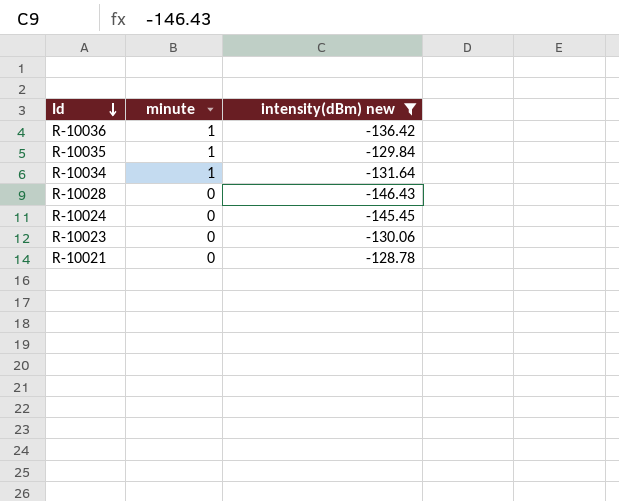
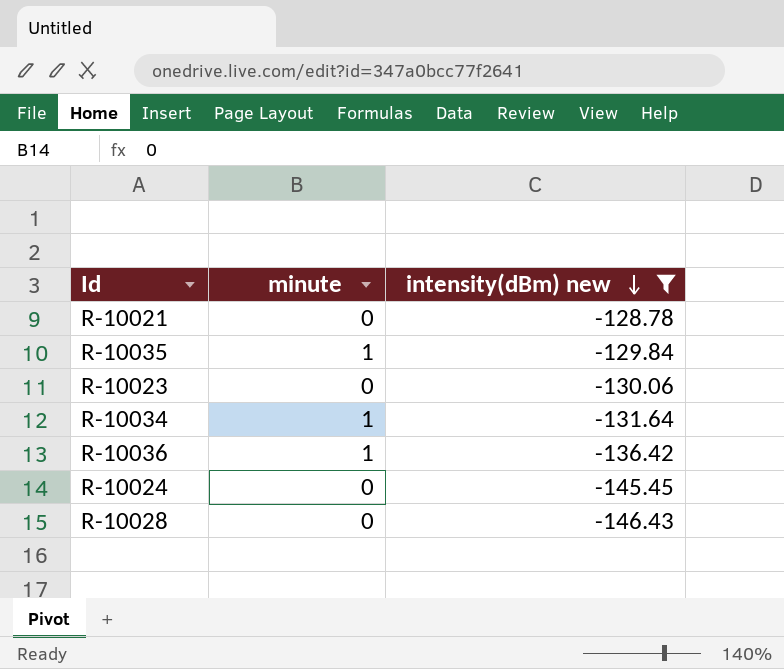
row order: Id descending -> intensity(dBm) new descending

